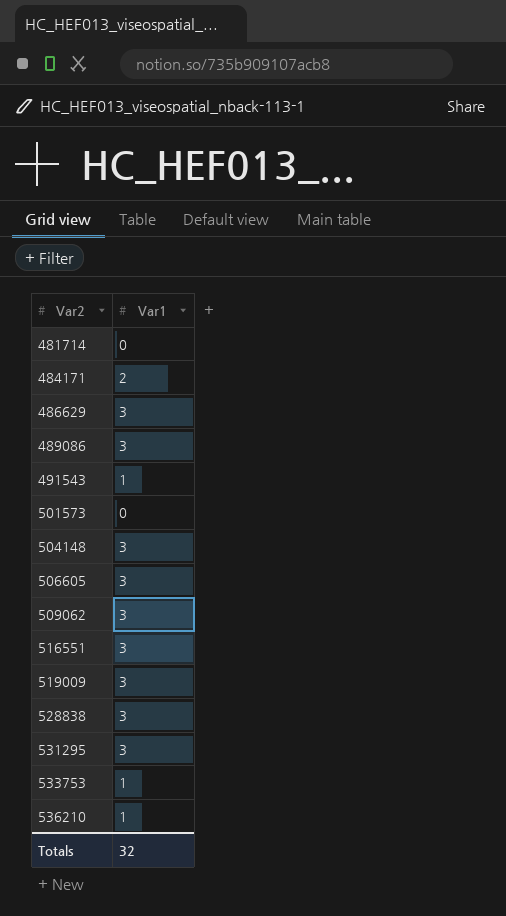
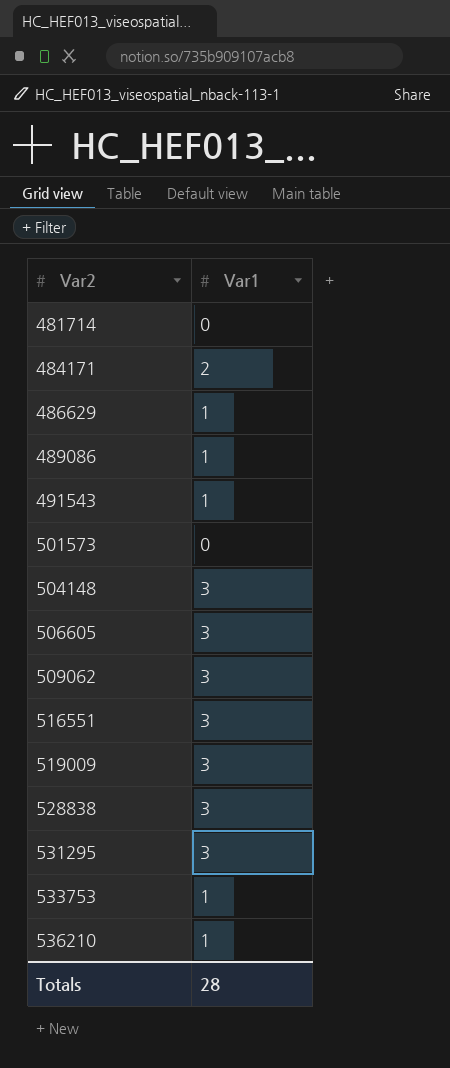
486629 | Var1: 3 -> 1
489086 | Var1: 3 -> 1
Totals | Var1: 32 -> 28

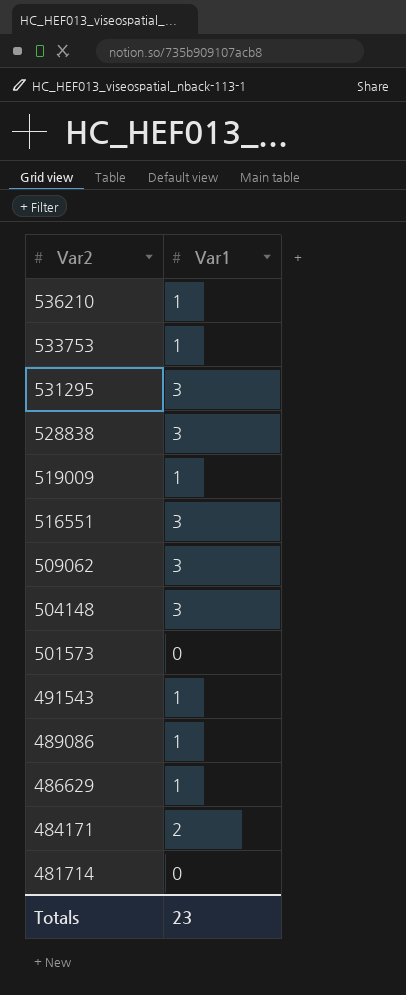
row order: Var2 ascending -> Var2 descending
row 506605: 3 -> none
519009 | Var1: 3 -> 1
Totals | Var1: 28 -> 23

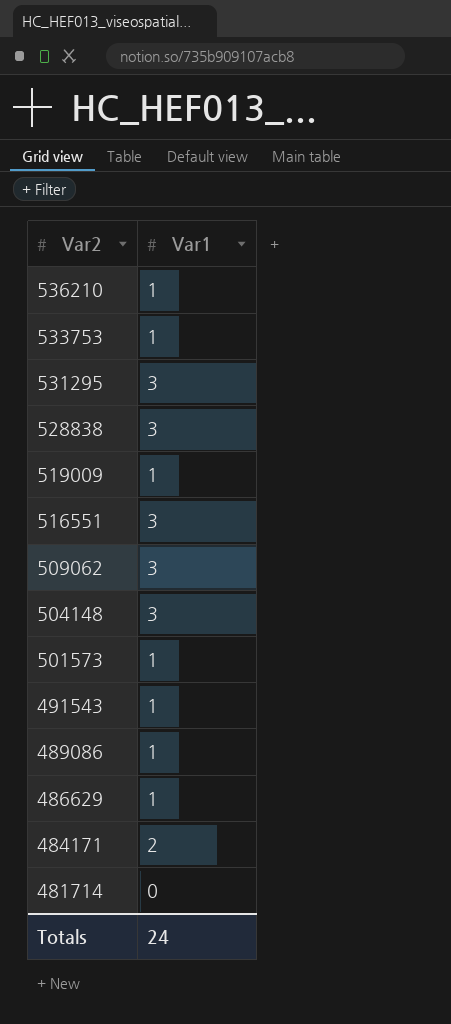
501573 | Var1: 0 -> 1
Totals | Var1: 23 -> 24

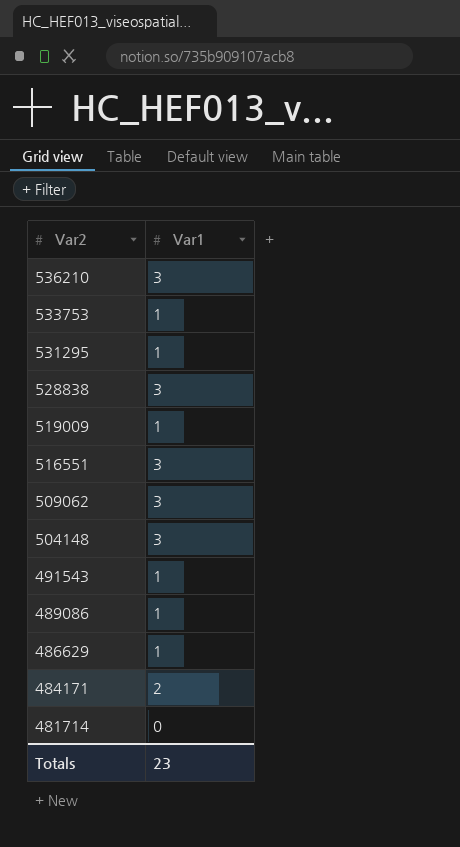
row 501573: 1 -> none
536210 | Var1: 1 -> 3
531295 | Var1: 3 -> 1
Totals | Var1: 24 -> 23

